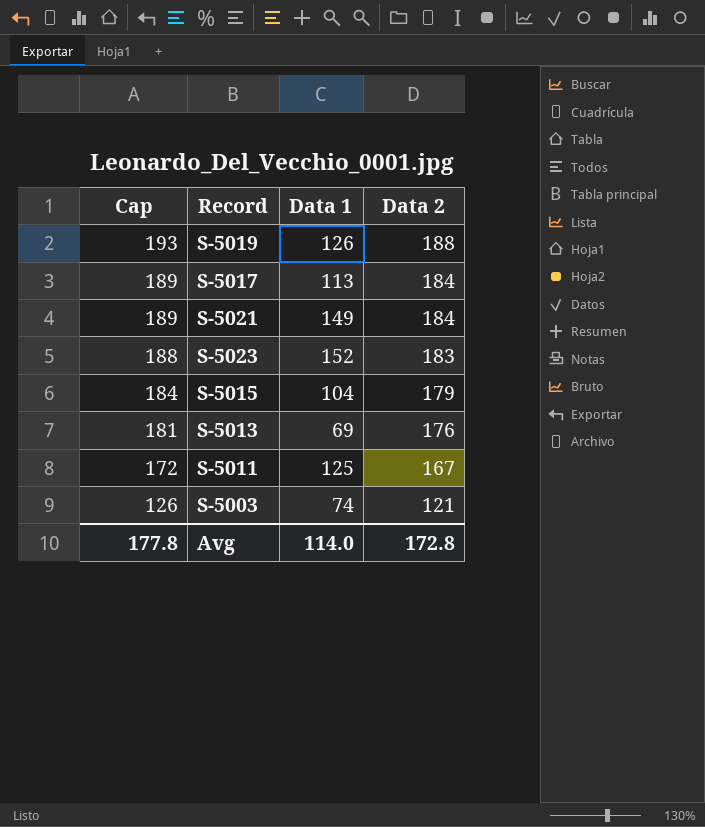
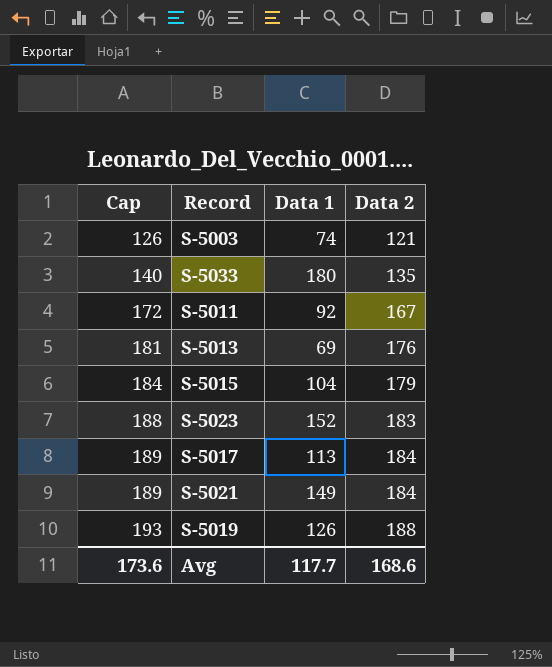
row order: Cap descending -> Cap ascending
row S-5033: none -> 140 | 180 | 135
S-5011 | Data 1: 125 -> 92
Avg | Cap: 177.8 -> 173.6
Avg | Data 1: 114.0 -> 117.7
Avg | Data 2: 172.8 -> 168.6

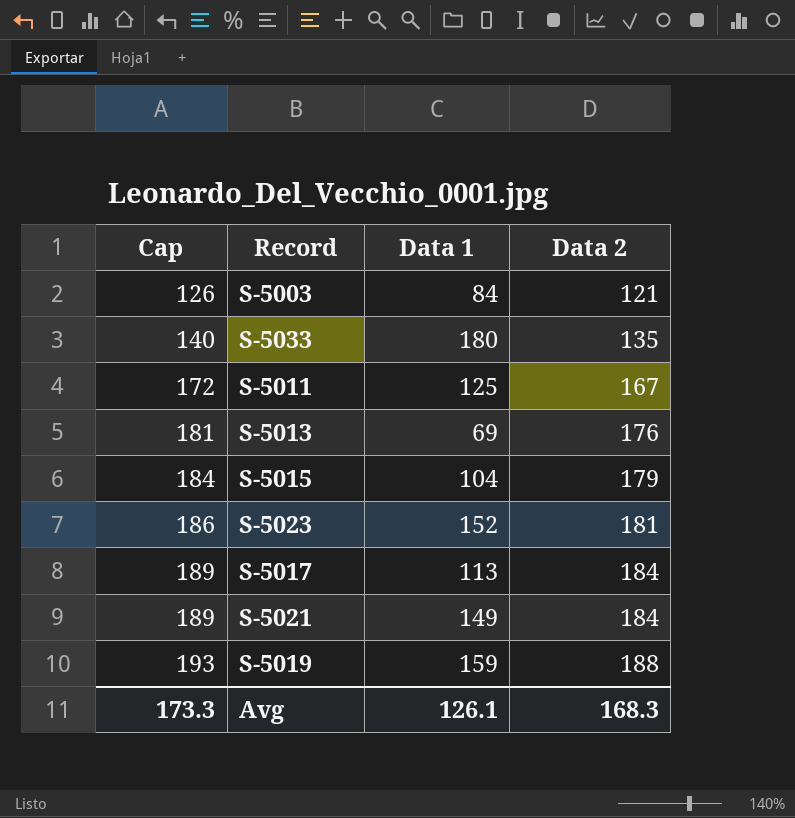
S-5003 | Data 1: 74 -> 84
S-5011 | Data 1: 92 -> 125
S-5023 | Cap: 188 -> 186
S-5023 | Data 2: 183 -> 181
S-5019 | Data 1: 126 -> 159
Avg | Cap: 173.6 -> 173.3
Avg | Data 1: 117.7 -> 126.1
Avg | Data 2: 168.6 -> 168.3

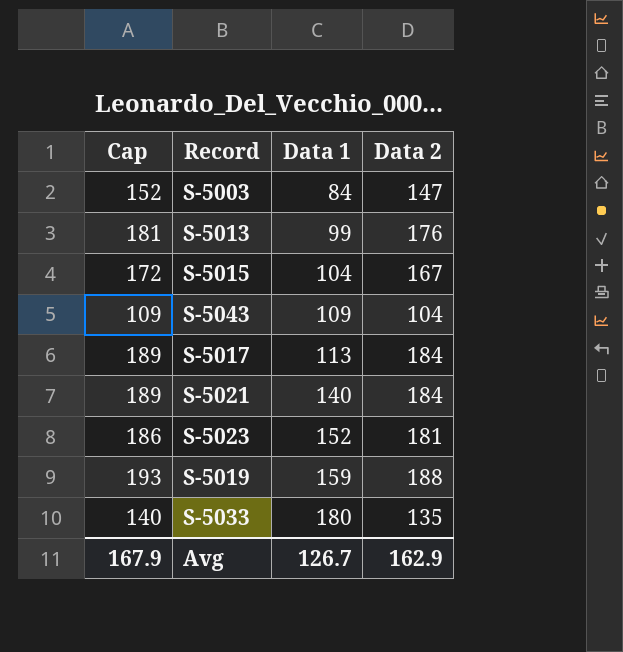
row order: Cap ascending -> Data 1 ascending
row S-5011: 172 | 125 | 167 -> none
S-5003 | Cap: 126 -> 152
S-5003 | Data 2: 121 -> 147
S-5013 | Data 1: 69 -> 99
S-5015 | Cap: 184 -> 172
S-5015 | Data 2: 179 -> 167
row S-5043: none -> 109 | 109 | 104
S-5021 | Data 1: 149 -> 140
Avg | Cap: 173.3 -> 167.9
Avg | Data 1: 126.1 -> 126.7
Avg | Data 2: 168.3 -> 162.9

